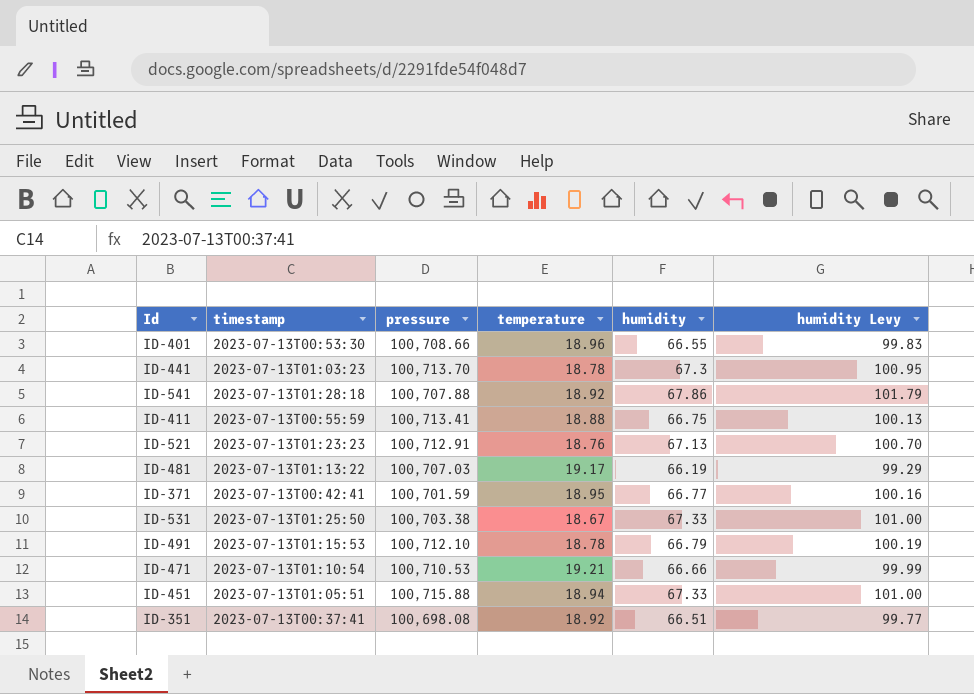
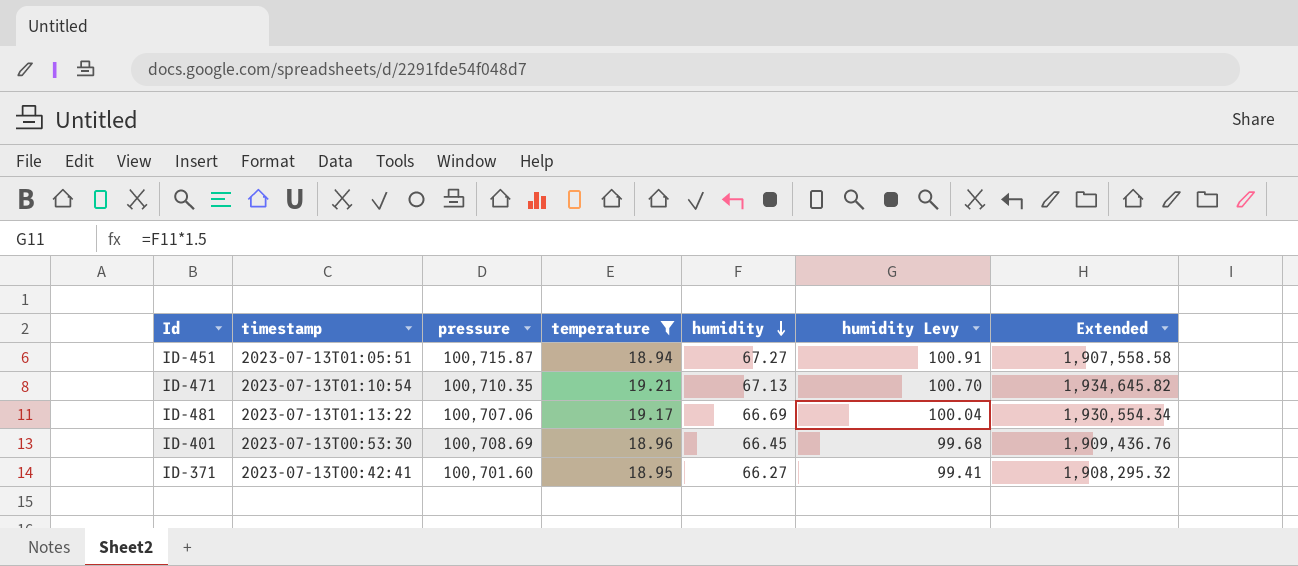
filter: none -> temperature >= 18.94
row order: none -> humidity descending
column Extended | formula: none -> [pressure] * [temperature]
ID-451 | pressure: 100,715.88 -> 100,715.87
ID-451 | humidity: 67.33 -> 67.27
ID-451 | humidity Levy: 101.00 -> 100.91
ID-471 | pressure: 100,710.53 -> 100,710.35
ID-471 | humidity: 66.66 -> 67.13
ID-471 | humidity Levy: 99.99 -> 100.70
ID-481 | pressure: 100,707.03 -> 100,707.06
ID-481 | humidity: 66.19 -> 66.69
ID-481 | humidity Levy: 99.29 -> 100.04
ID-401 | pressure: 100,708.66 -> 100,708.69
ID-401 | humidity: 66.55 -> 66.45
ID-401 | humidity Levy: 99.83 -> 99.68
ID-371 | pressure: 100,701.59 -> 100,701.60
ID-371 | humidity: 66.77 -> 66.27
ID-371 | humidity Levy: 100.16 -> 99.41

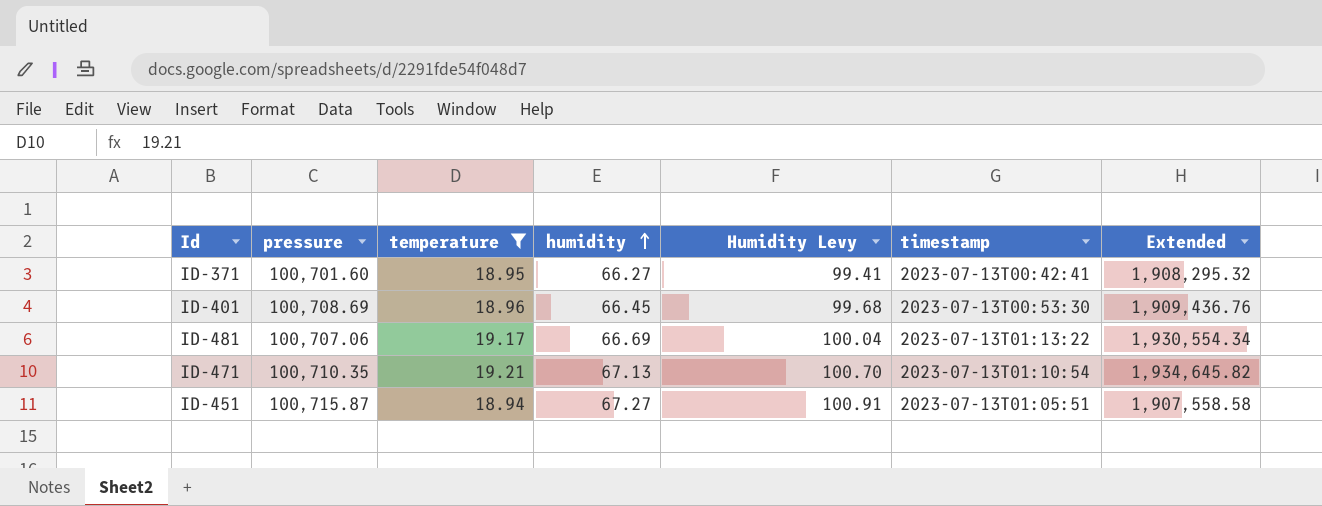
row order: humidity descending -> humidity ascending
column name: humidity Levy -> Humidity Levy
column timestamp | position: 2 -> 6

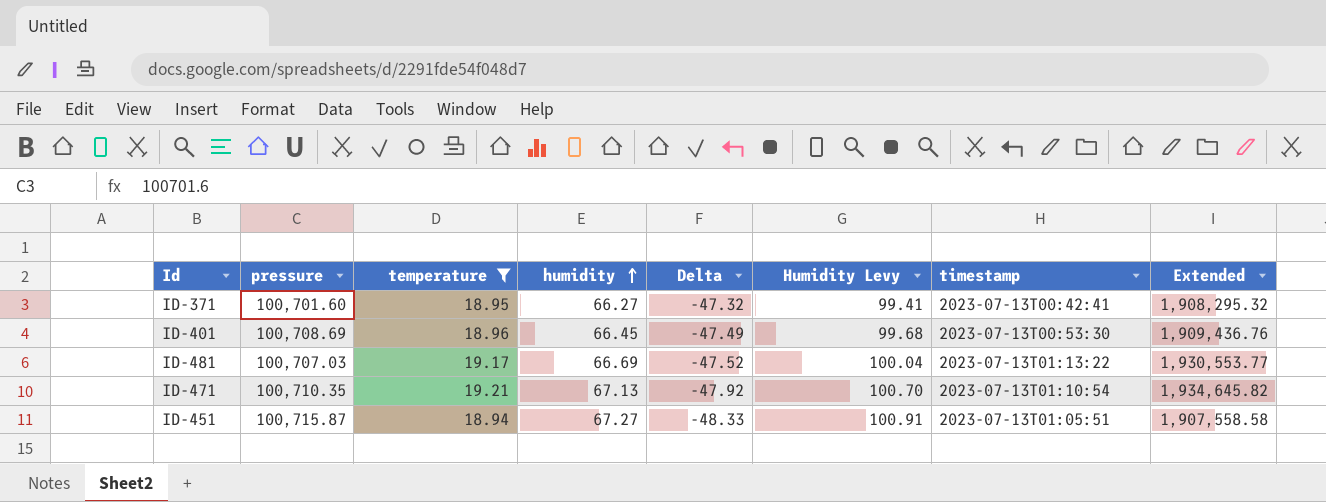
column Delta | formula: none -> [temperature] - [humidity]
ID-481 | pressure: 100,707.06 -> 100,707.03
ID-481 | Extended: 1,930,554.34 -> 1,930,553.77

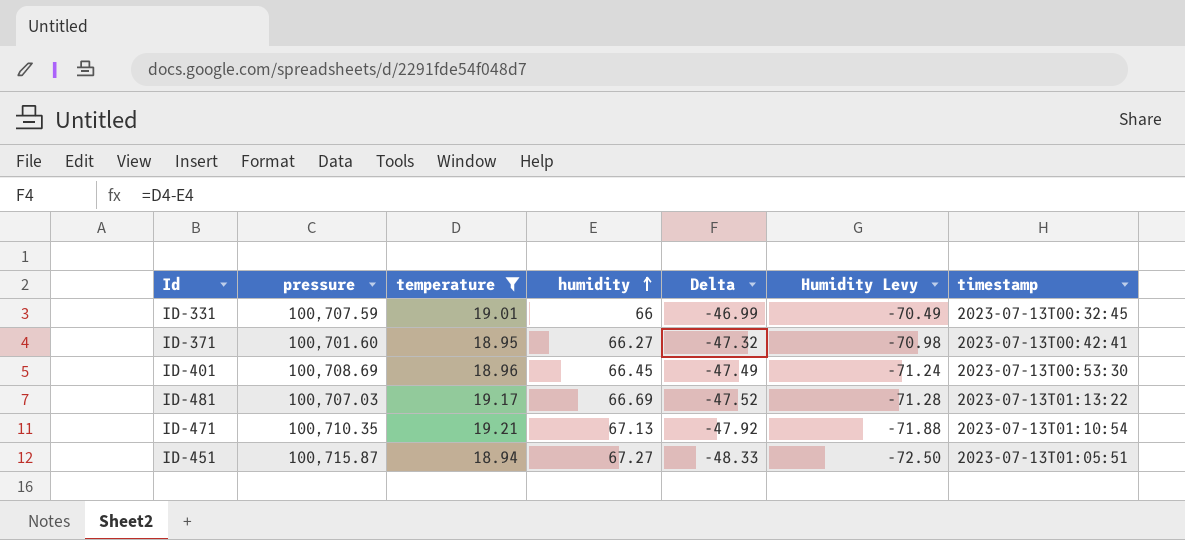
column Extended | formula: [pressure] * [temperature] -> none
column Humidity Levy | formula: [humidity] * 1.5 -> [Delta] * 1.5
row ID-331: none -> 100,707.59 | 19.01 | 66 | -46.99 | -70.49 | 2023-07-13T00:32:45

